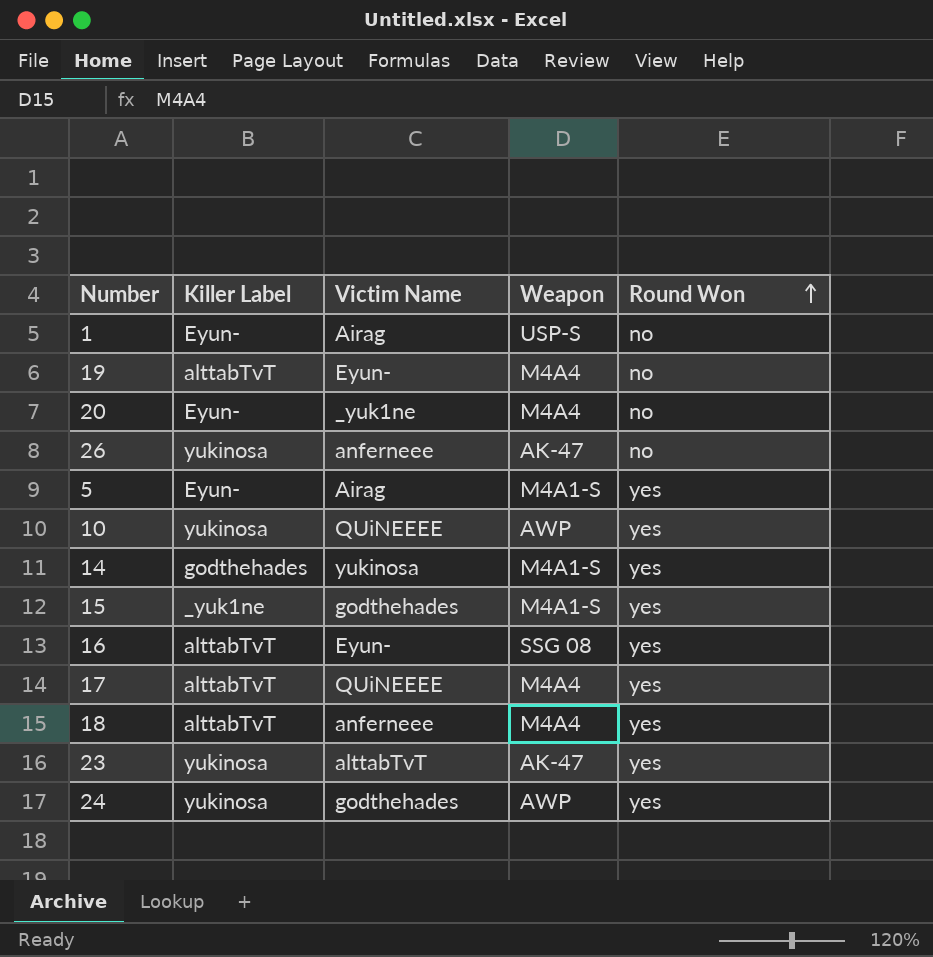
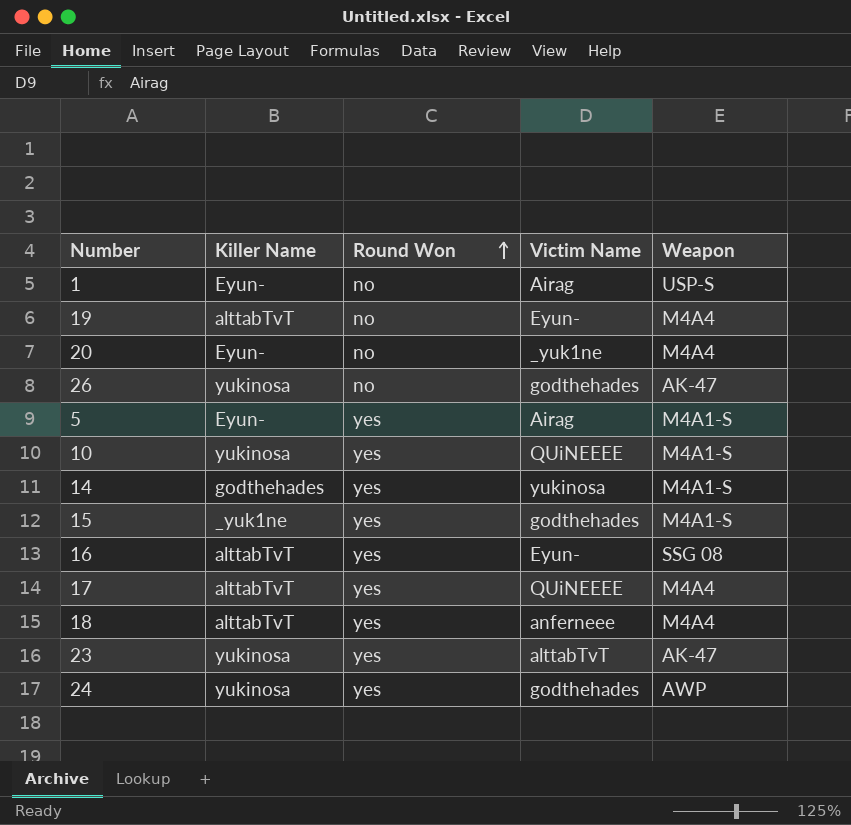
column name: Killer Label -> Killer Name
column Round Won | position: 5 -> 3
26 | Victim Name: anferneee -> godthehades
10 | Weapon: AWP -> M4A1-S

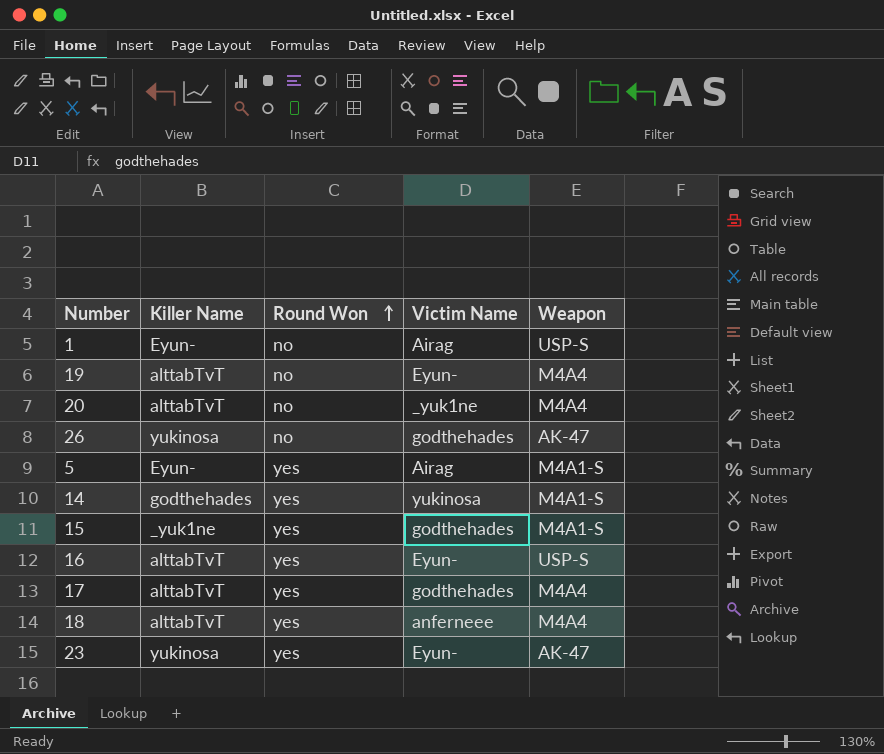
row 10: yukinosa | yes | QUiNEEEE | M4A1-S -> none
row 24: yukinosa | yes | godthehades | AWP -> none
20 | Killer Name: Eyun- -> alttabTvT
16 | Weapon: SSG 08 -> USP-S
17 | Victim Name: QUiNEEEE -> godthehades
23 | Victim Name: alttabTvT -> Eyun-

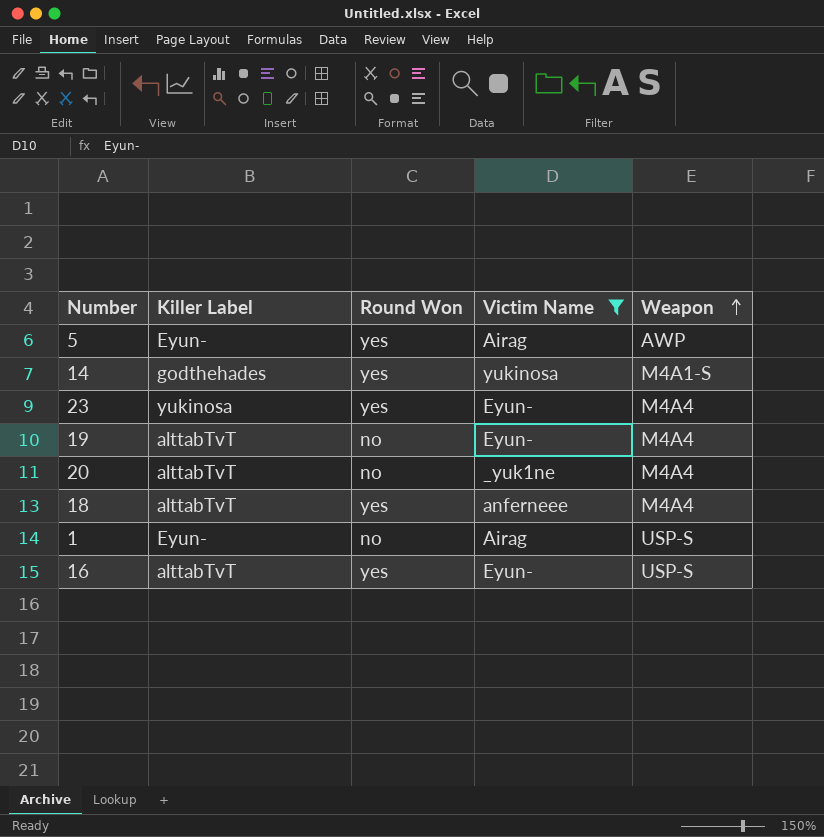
filter: none -> Victim Name != godthehades
row order: Round Won ascending -> Weapon ascending
column name: Killer Name -> Killer Label
5 | Weapon: M4A1-S -> AWP
23 | Weapon: AK-47 -> M4A4

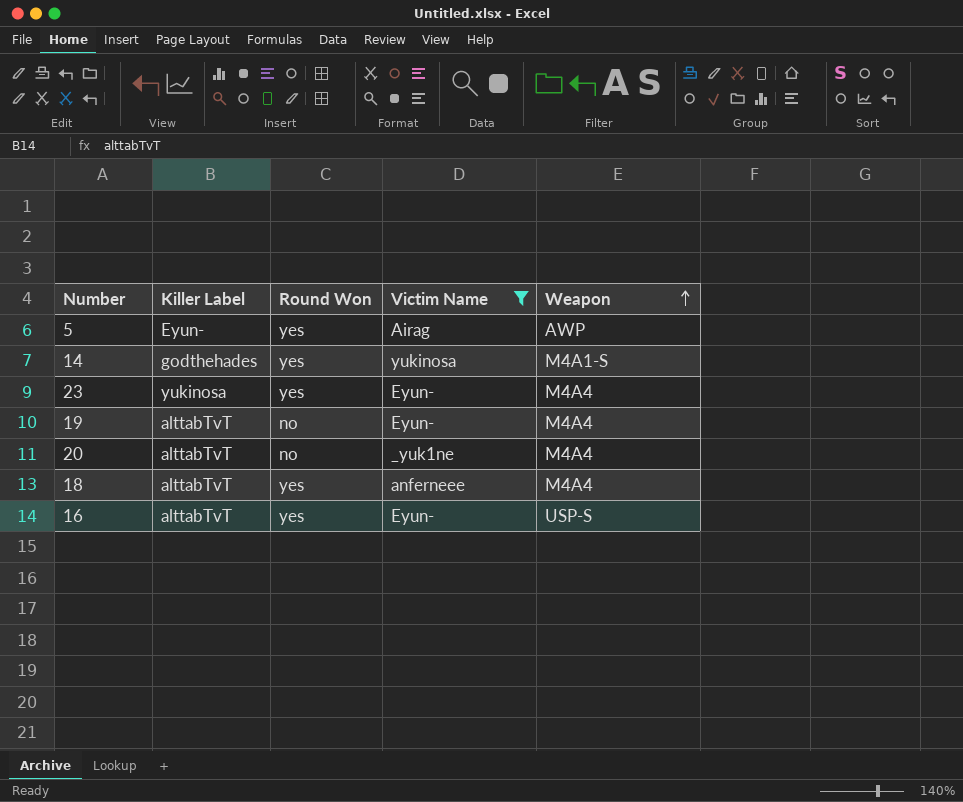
row 1: Eyun- | no | Airag | USP-S -> none

